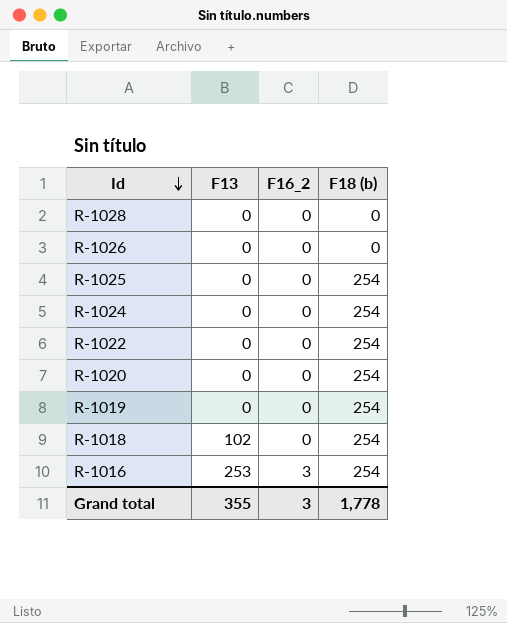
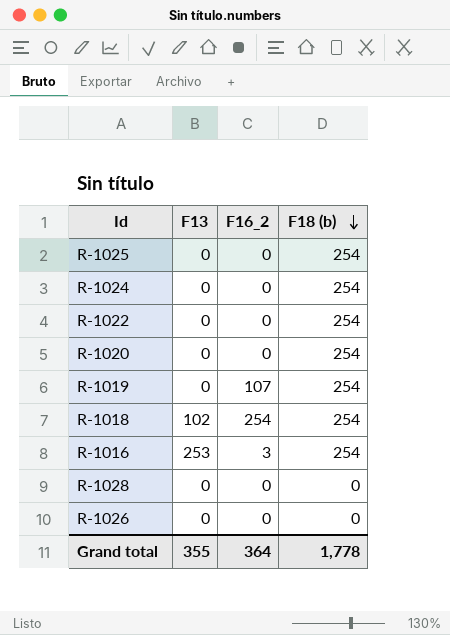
row order: Id descending -> F18 (b) descending
R-1019 | F16_2: 0 -> 107
R-1018 | F16_2: 0 -> 254
Grand total | F16_2: 3 -> 364

